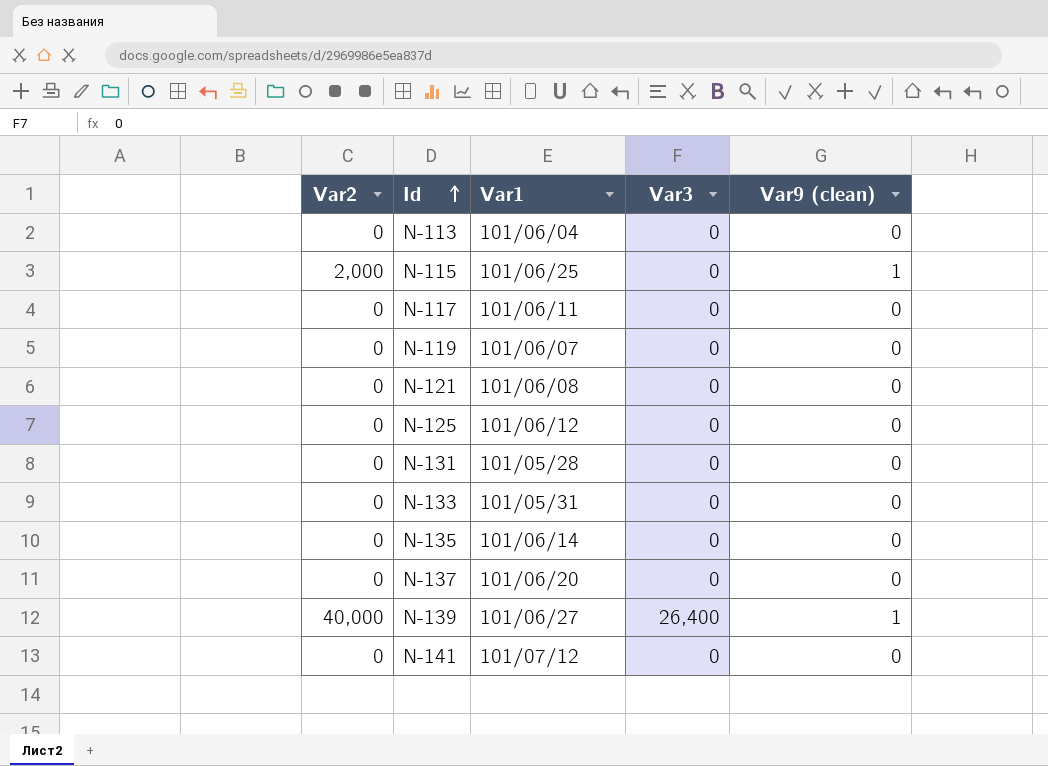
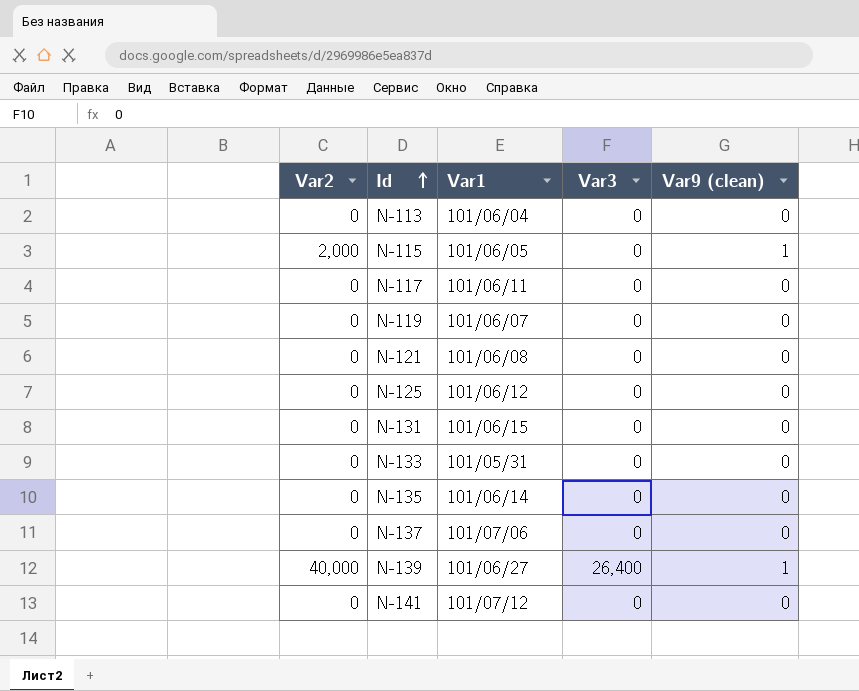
N-115 | Var1: 101/06/25 -> 101/06/05
N-131 | Var1: 101/05/28 -> 101/06/15
N-137 | Var1: 101/06/20 -> 101/07/06

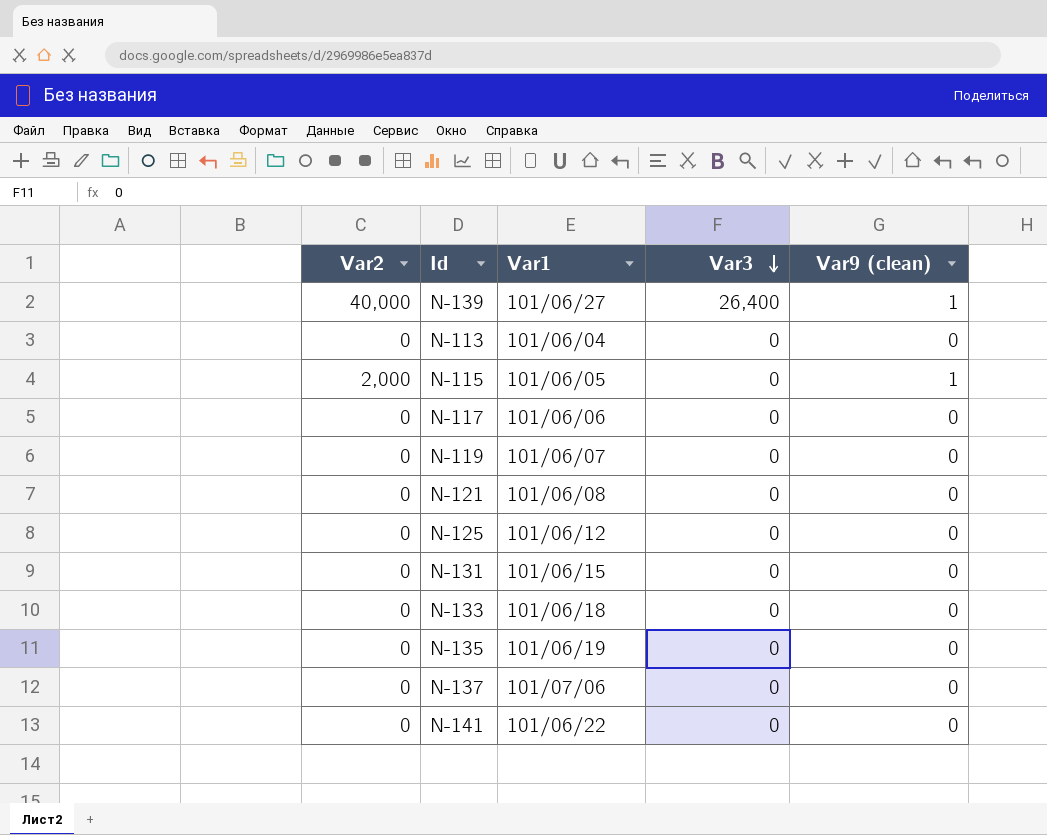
row order: Id ascending -> Var3 descending
N-117 | Var1: 101/06/11 -> 101/06/06
N-133 | Var1: 101/05/31 -> 101/06/18
N-135 | Var1: 101/06/14 -> 101/06/19
N-141 | Var1: 101/07/12 -> 101/06/22

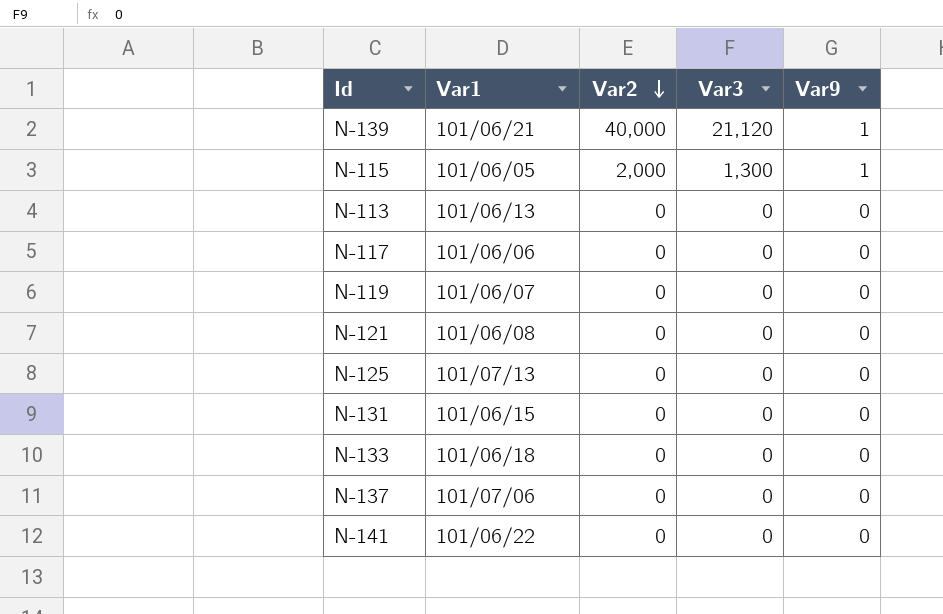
row order: Var3 descending -> Var2 descending
column Var2 | position: 1 -> 3
column name: Var9 (clean) -> Var9
row N-135: 0 | 101/06/19 | 0 | 0 -> none
N-139 | Var1: 101/06/27 -> 101/06/21
N-139 | Var3: 26,400 -> 21,120
N-115 | Var3: 0 -> 1,300
N-113 | Var1: 101/06/04 -> 101/06/13
N-125 | Var1: 101/06/12 -> 101/07/13

